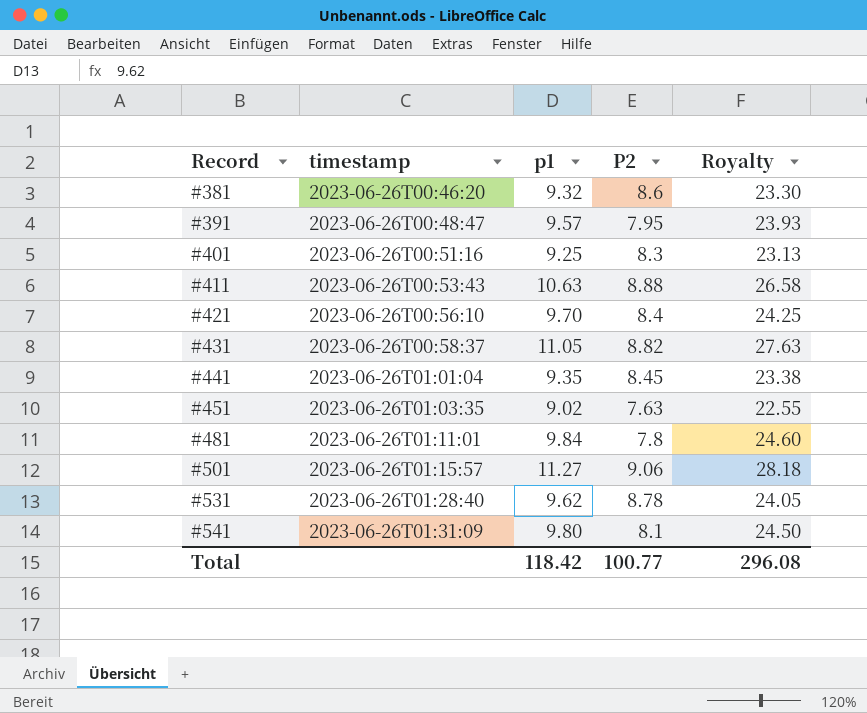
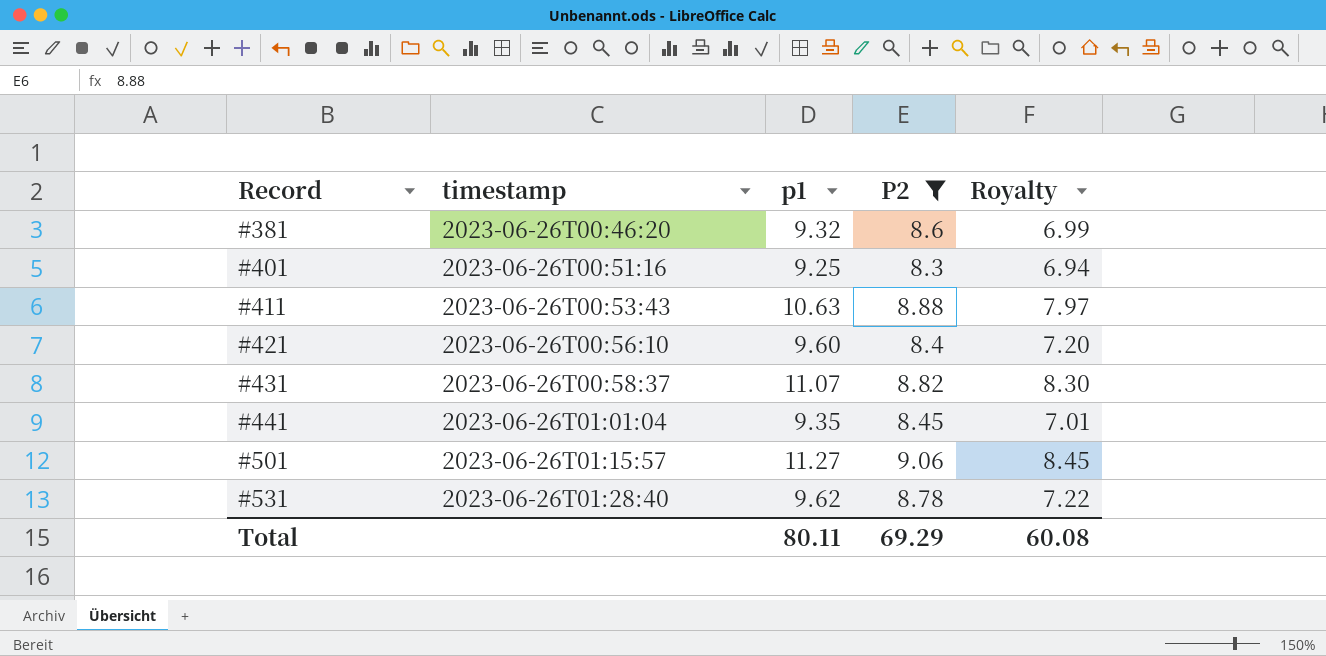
filter: none -> P2 >= 8.3
column Royalty | formula: [p1] * 2.5 -> [p1] * 0.75
#421 | p1: 9.70 -> 9.60
#431 | p1: 11.05 -> 11.07
Total | p1: 118.42 -> 80.11
Total | P2: 100.77 -> 69.29
Total | Royalty: 296.08 -> 60.08

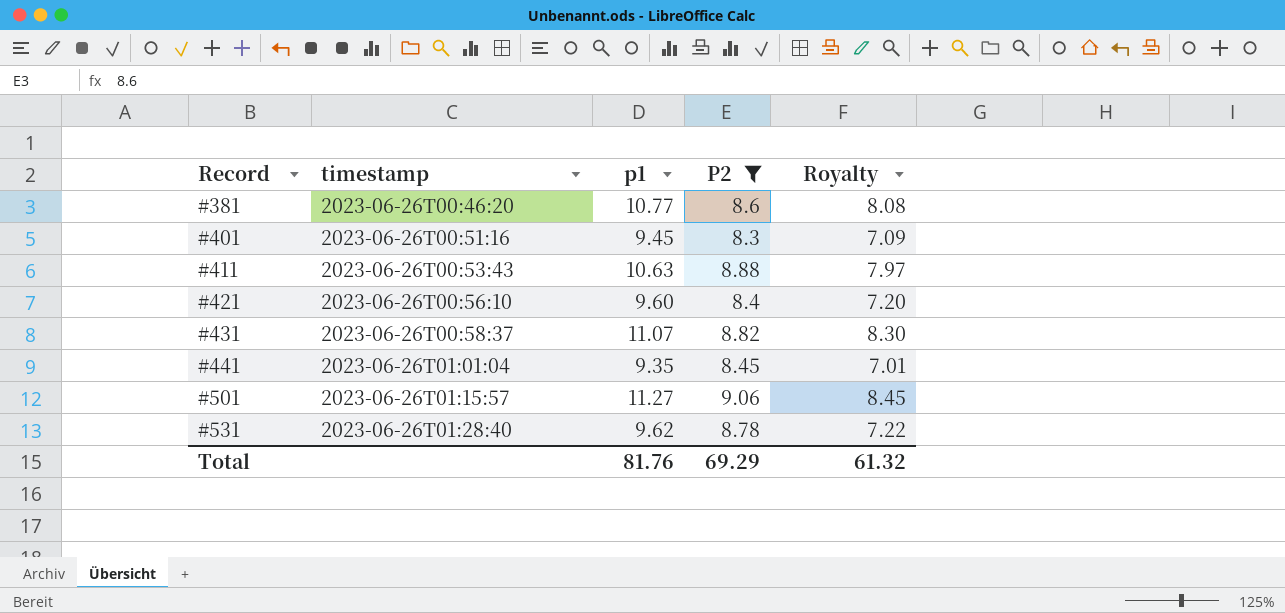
#381 | p1: 9.32 -> 10.77
#381 | Royalty: 6.99 -> 8.08
#401 | p1: 9.25 -> 9.45
#401 | Royalty: 6.94 -> 7.09
Total | p1: 80.11 -> 81.76
Total | Royalty: 60.08 -> 61.32

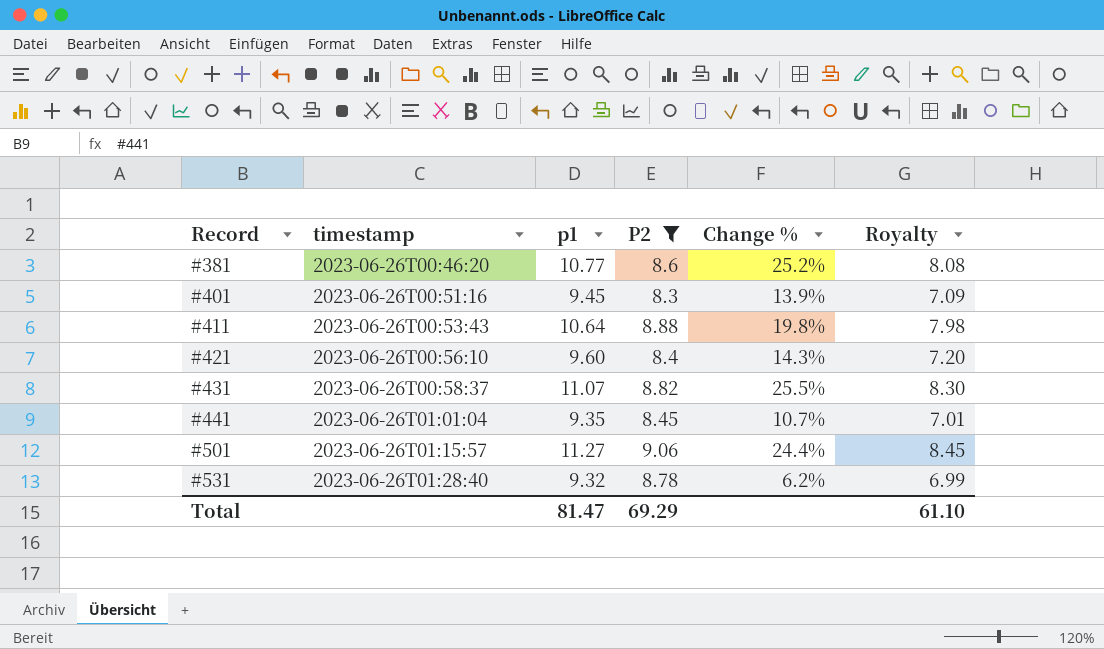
column Change % | formula: none -> ([p1] - [P2]) / [P2]
#411 | p1: 10.63 -> 10.64
#411 | Royalty: 7.97 -> 7.98
#531 | p1: 9.62 -> 9.32
#531 | Royalty: 7.22 -> 6.99
Total | p1: 81.76 -> 81.47
Total | Royalty: 61.32 -> 61.10

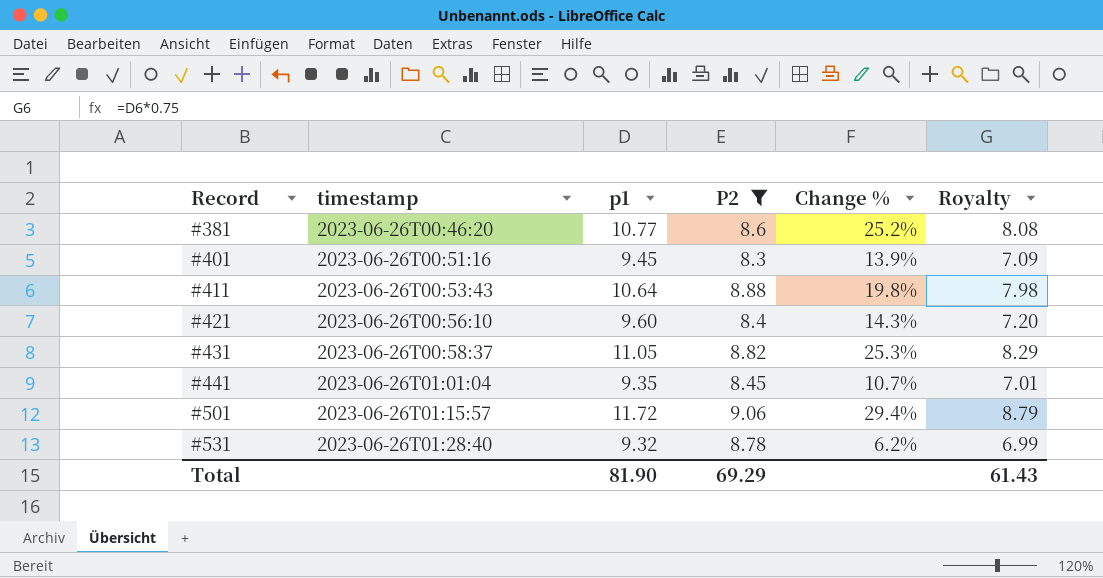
#431 | p1: 11.07 -> 11.05
#431 | Change %: 25.5% -> 25.3%
#431 | Royalty: 8.30 -> 8.29
#501 | p1: 11.27 -> 11.72
#501 | Change %: 24.4% -> 29.4%
#501 | Royalty: 8.45 -> 8.79
Total | p1: 81.47 -> 81.90
Total | Royalty: 61.10 -> 61.43

